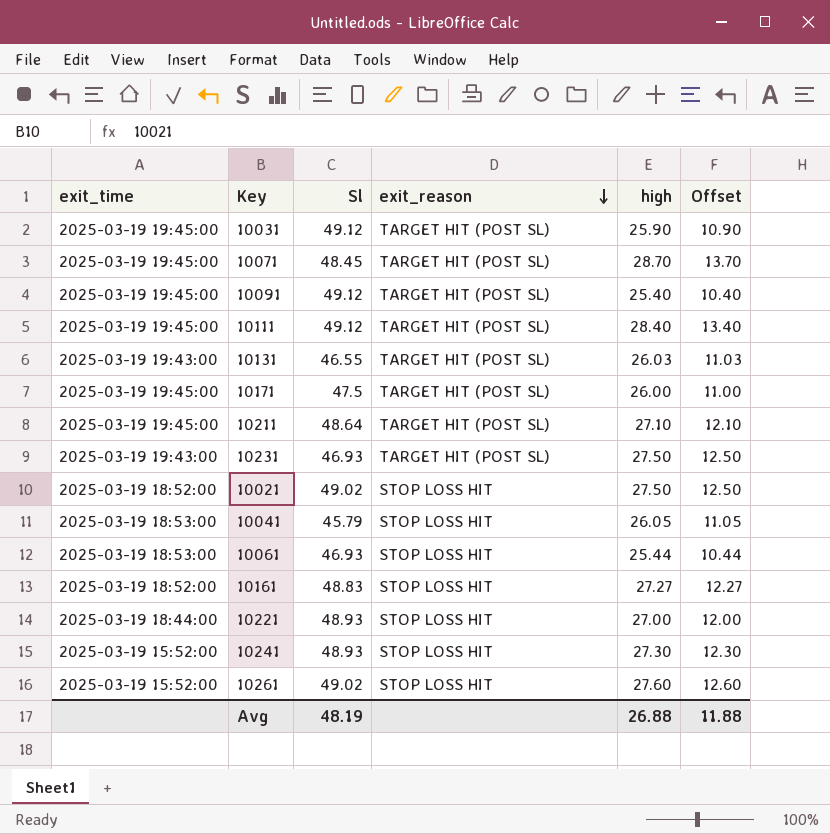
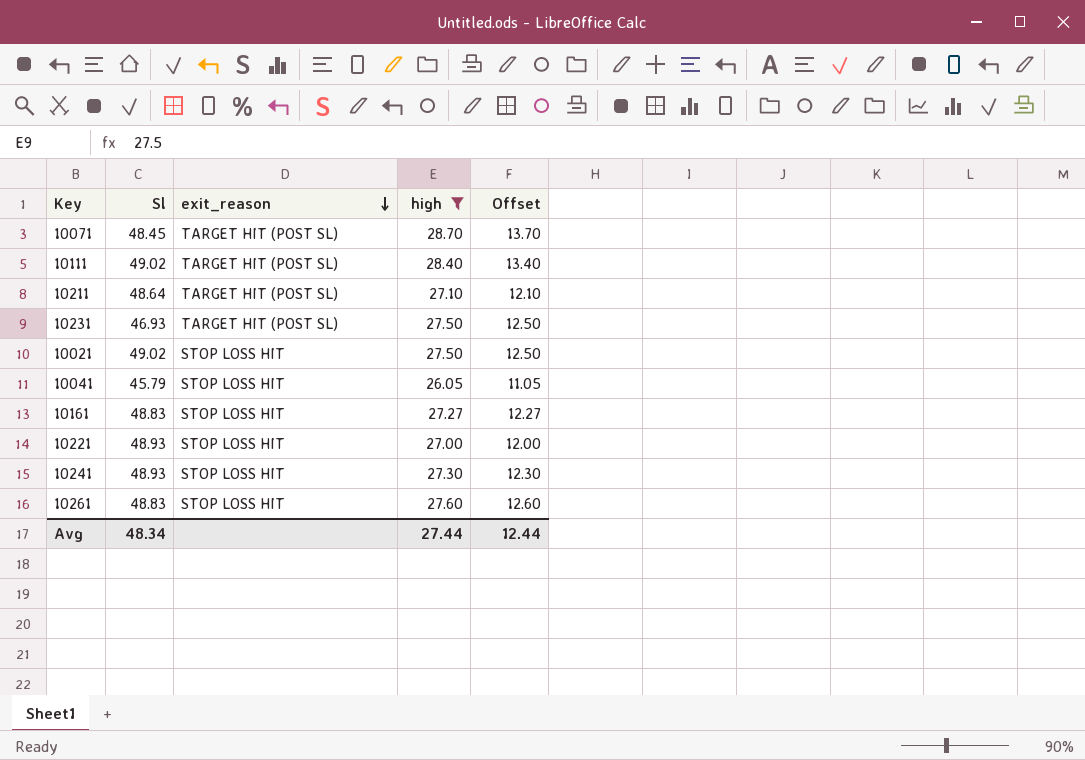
filter: none -> high >= 26.05
column exit_time | position: 1 -> none
10111 | Sl: 49.12 -> 49.02
10261 | Sl: 49.02 -> 48.83
Avg | Sl: 48.19 -> 48.34
Avg | high: 26.88 -> 27.44
Avg | Offset: 11.88 -> 12.44

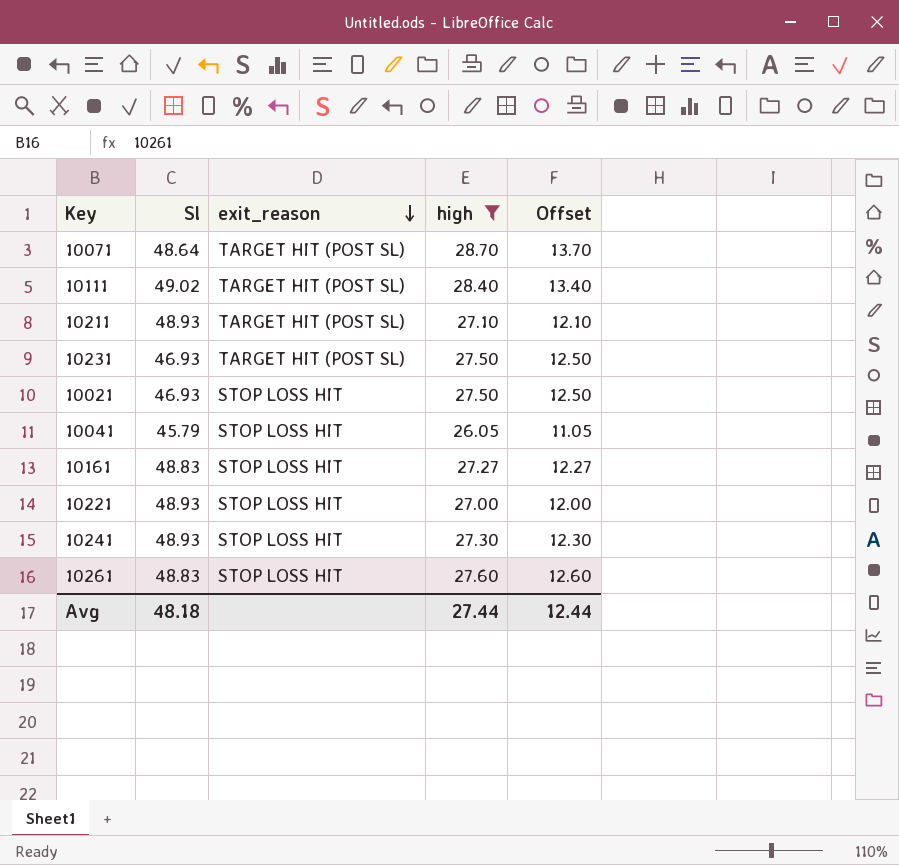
10071 | Sl: 48.45 -> 48.64
10211 | Sl: 48.64 -> 48.93
10021 | Sl: 49.02 -> 46.93
Avg | Sl: 48.34 -> 48.18

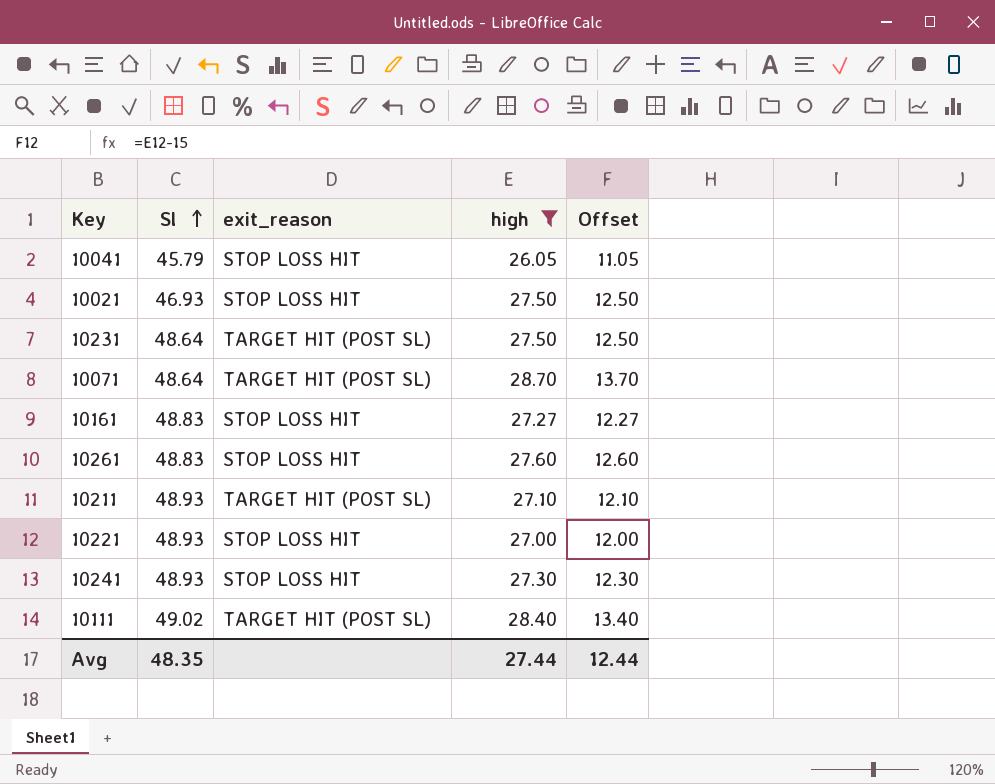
row order: exit_reason descending -> Sl ascending
10231 | Sl: 46.93 -> 48.64
Avg | Sl: 48.18 -> 48.35

